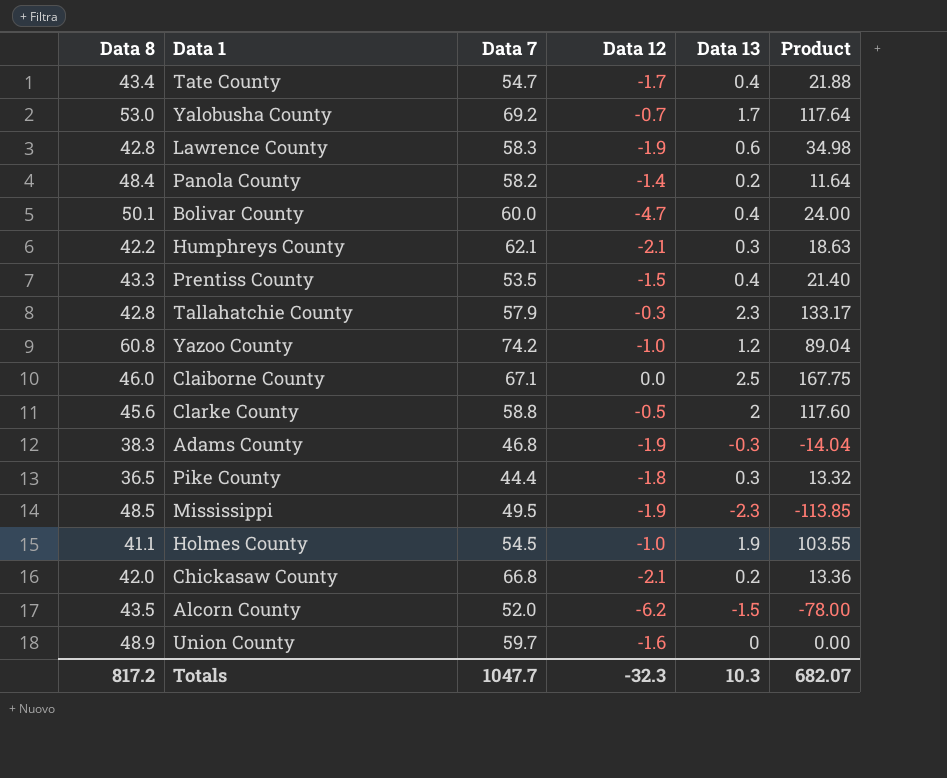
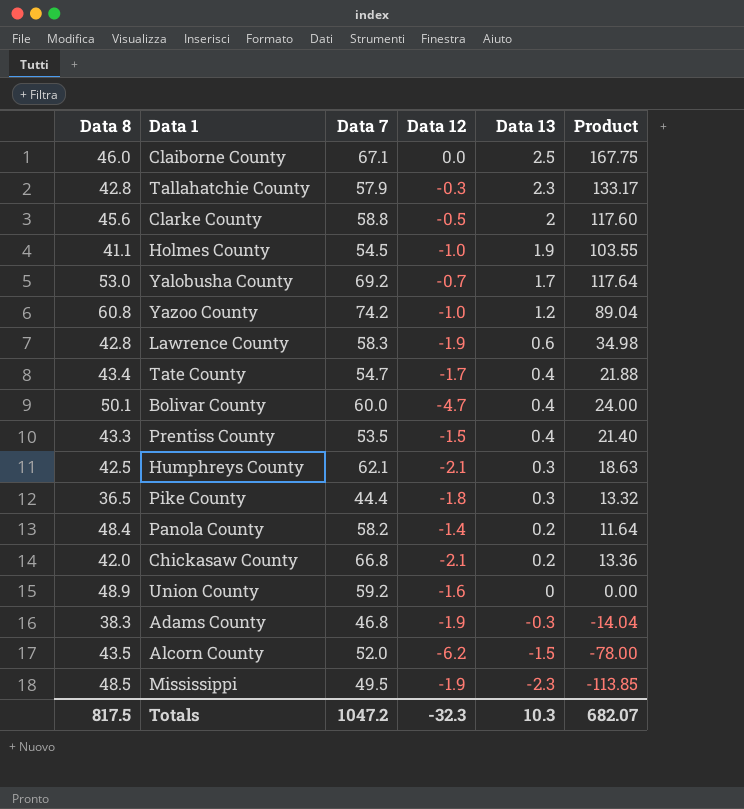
row order: none -> Data 13 descending
Humphreys County | Data 8: 42.2 -> 42.5
Union County | Data 7: 59.7 -> 59.2
Totals | Data 8: 817.2 -> 817.5
Totals | Data 7: 1047.7 -> 1047.2

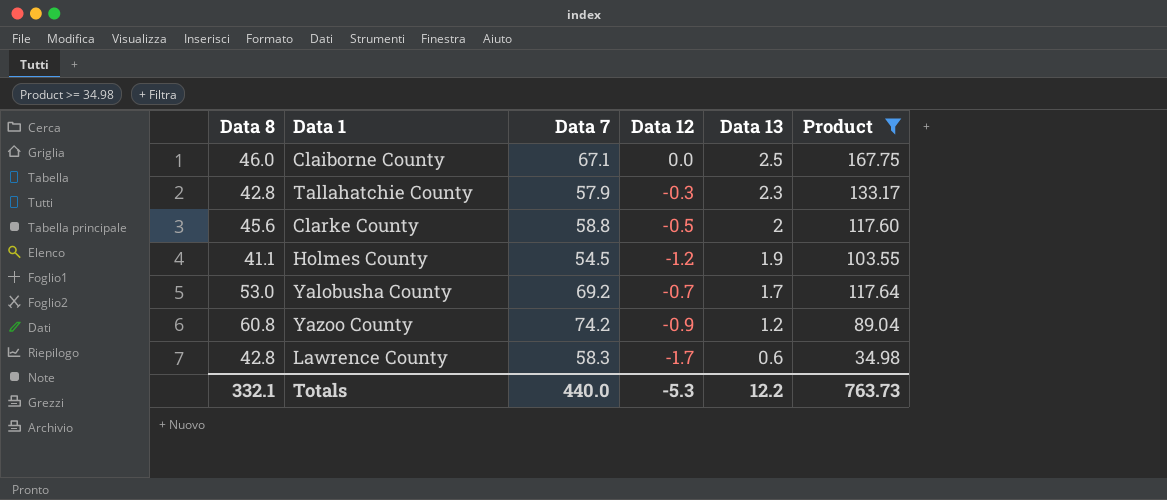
filter: none -> Product >= 34.98
Holmes County | Data 12: -1.0 -> -1.2
Yazoo County | Data 12: -1.0 -> -0.9
Lawrence County | Data 12: -1.9 -> -1.7
Totals | Data 8: 817.5 -> 332.1
Totals | Data 7: 1047.2 -> 440.0
Totals | Data 12: -32.3 -> -5.3
Totals | Data 13: 10.3 -> 12.2
Totals | Product: 682.07 -> 763.73

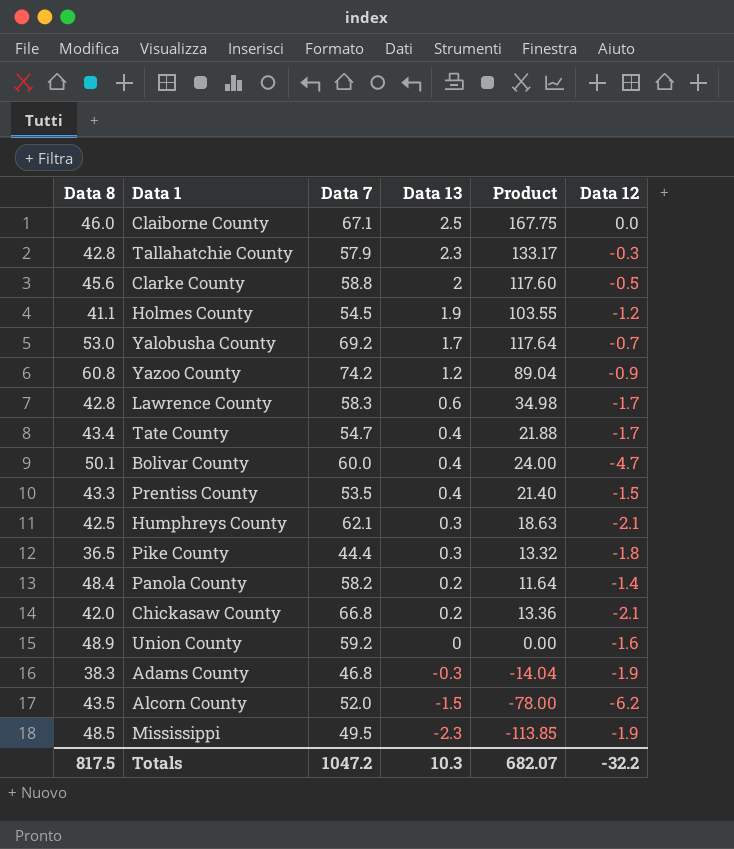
filter: Product >= 34.98 -> none
column Data 12 | position: 4 -> 6
Totals | Data 8: 332.1 -> 817.5
Totals | Data 7: 440.0 -> 1047.2
Totals | Data 13: 12.2 -> 10.3
Totals | Product: 763.73 -> 682.07
Totals | Data 12: -5.3 -> -32.2

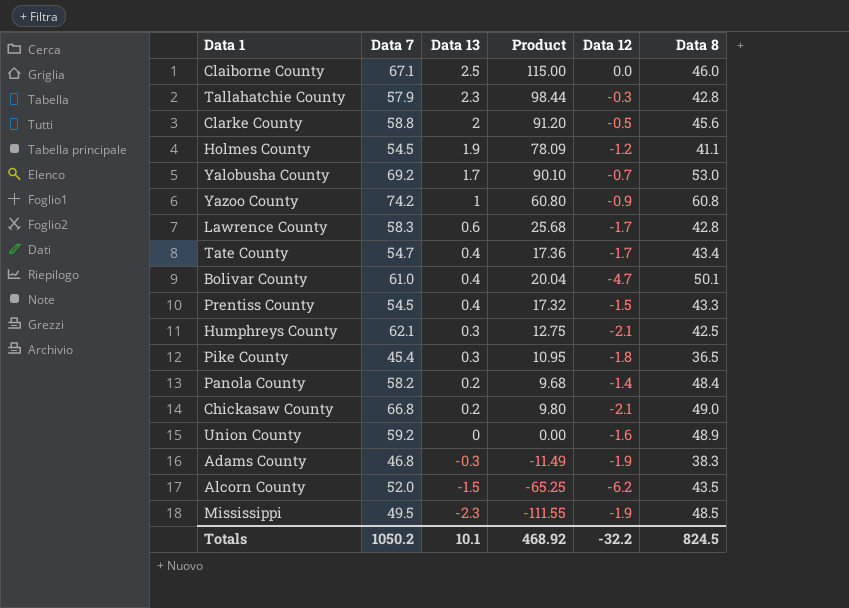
column Product | formula: [Data 7] * [Data 13] -> [Data 13] * [Data 8]
column Data 8 | position: 1 -> 6
Yazoo County | Data 13: 1.2 -> 1
Bolivar County | Data 7: 60.0 -> 61.0
Prentiss County | Data 7: 53.5 -> 54.5
Pike County | Data 7: 44.4 -> 45.4
Chickasaw County | Data 8: 42.0 -> 49.0
Totals | Data 7: 1047.2 -> 1050.2
Totals | Data 13: 10.3 -> 10.1
Totals | Product: 682.07 -> 468.92
Totals | Data 8: 817.5 -> 824.5

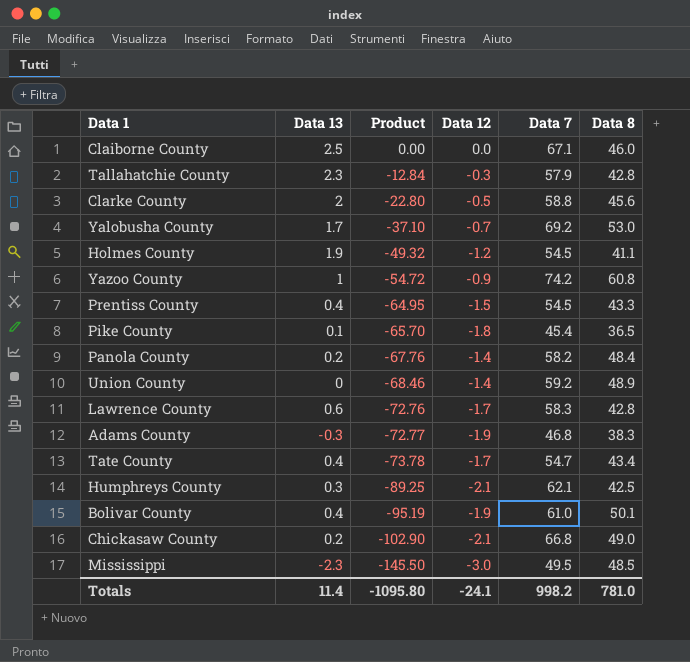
row order: Data 13 descending -> Product descending
column Product | formula: [Data 13] * [Data 8] -> [Data 12] * [Data 8]
column Data 7 | position: 2 -> 5
row Alcorn County: 52.0 | -1.5 | -65.25 | -6.2 | 43.5 -> none
Pike County | Data 13: 0.3 -> 0.1
Union County | Data 12: -1.6 -> -1.4
Bolivar County | Data 12: -4.7 -> -1.9
Mississippi | Data 12: -1.9 -> -3.0
Totals | Data 13: 10.1 -> 11.4
Totals | Product: 468.92 -> -1095.80
Totals | Data 12: -32.2 -> -24.1
Totals | Data 7: 1050.2 -> 998.2
Totals | Data 8: 824.5 -> 781.0

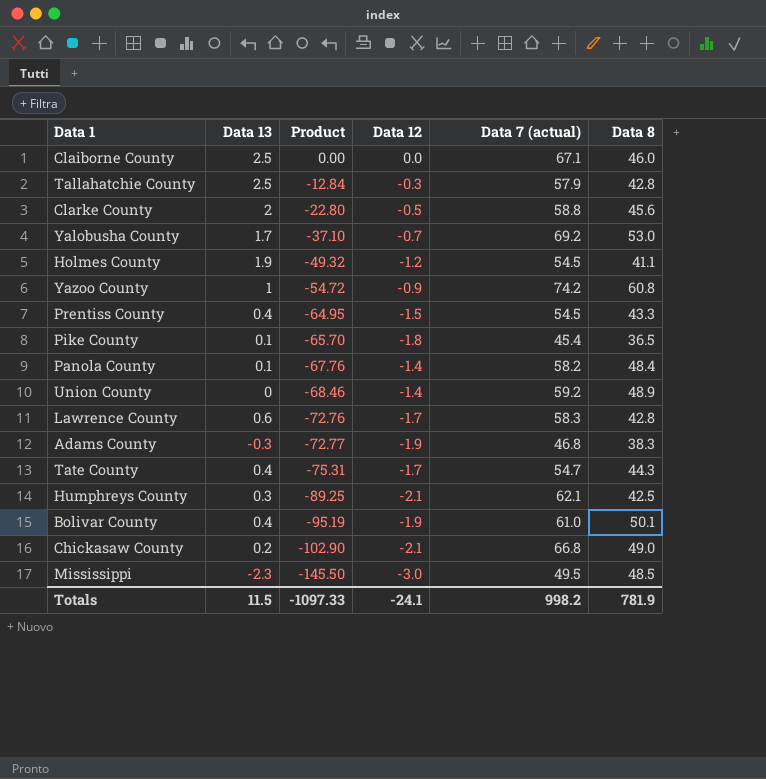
column name: Data 7 -> Data 7 (actual)
Tallahatchie County | Data 13: 2.3 -> 2.5
Panola County | Data 13: 0.2 -> 0.1
Tate County | Product: -73.78 -> -75.31
Tate County | Data 8: 43.4 -> 44.3
Totals | Data 13: 11.4 -> 11.5
Totals | Product: -1095.80 -> -1097.33
Totals | Data 8: 781.0 -> 781.9

